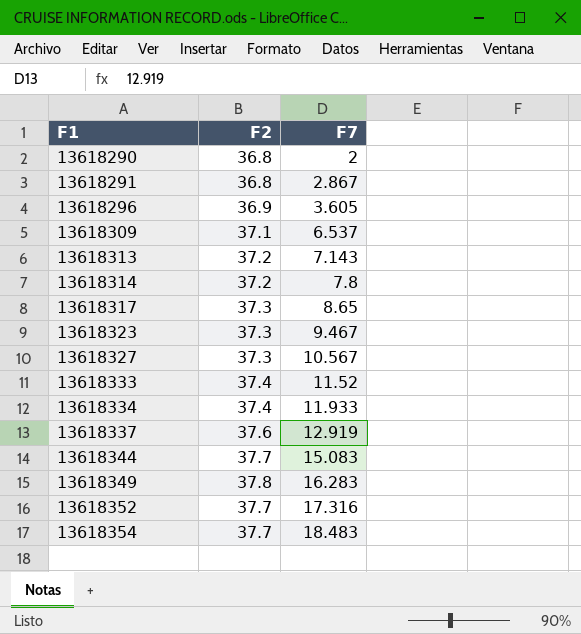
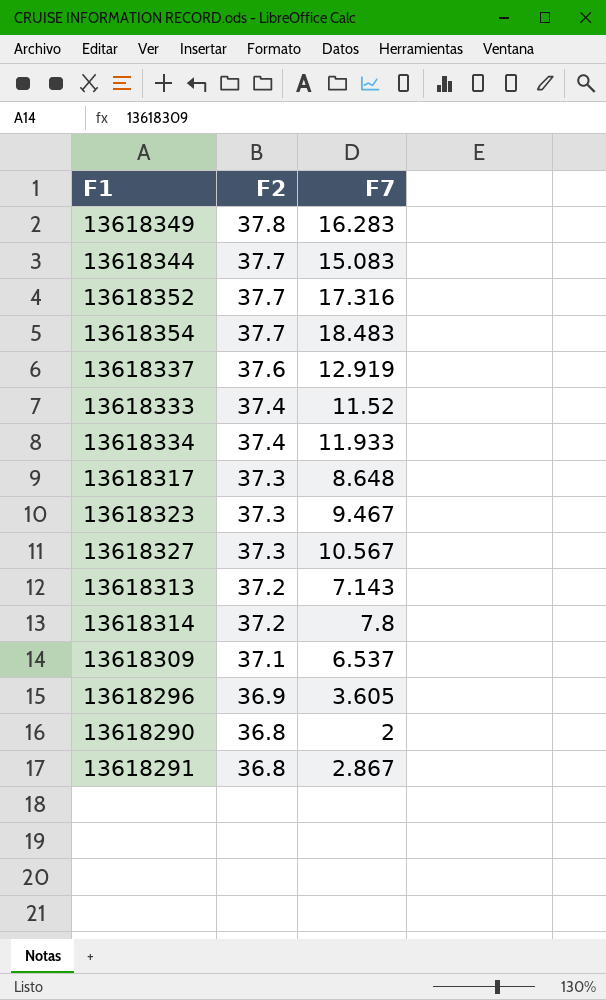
row order: F1 ascending -> F2 descending
13618317 | F7: 8.65 -> 8.648

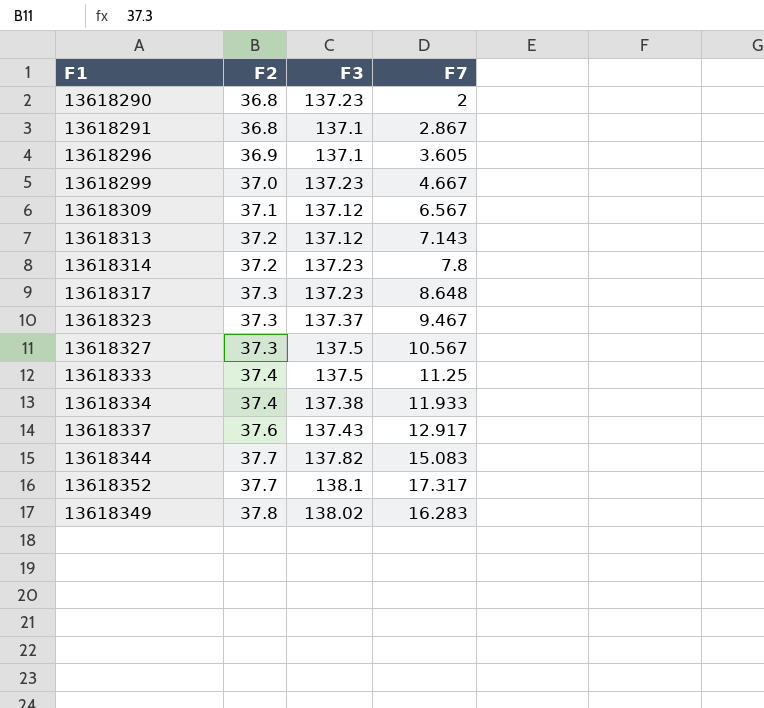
row order: F2 descending -> F2 ascending
column F3 | position: none -> 3
row 13618354: 37.7 | 18.483 -> none
row 13618299: none -> 37.0 | 137.23 | 4.667
13618309 | F7: 6.537 -> 6.567
13618333 | F7: 11.52 -> 11.25
13618337 | F7: 12.919 -> 12.917
13618352 | F7: 17.316 -> 17.317

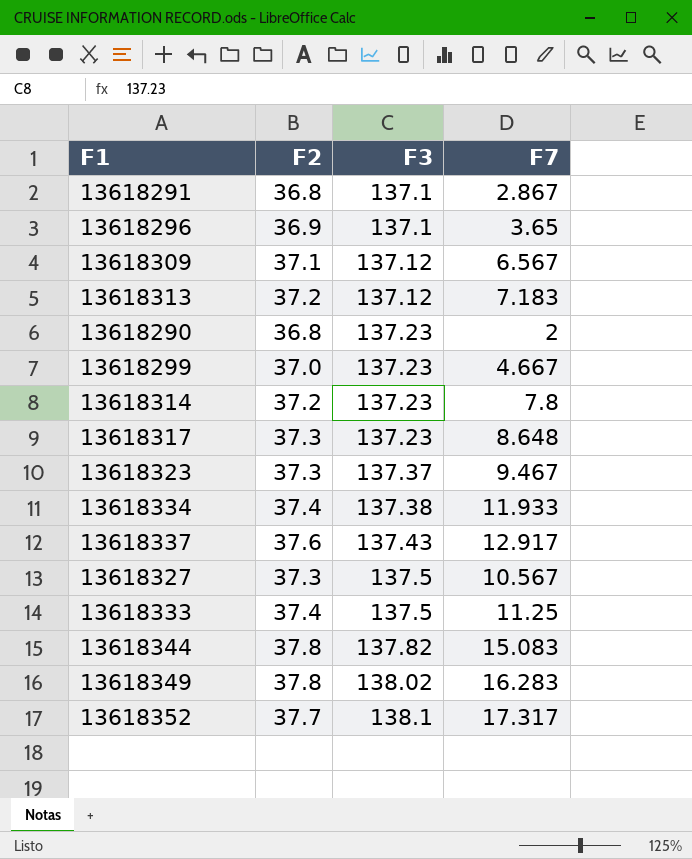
row order: F2 ascending -> F3 ascending
13618296 | F7: 3.605 -> 3.65
13618313 | F7: 7.143 -> 7.183
13618344 | F2: 37.7 -> 37.8

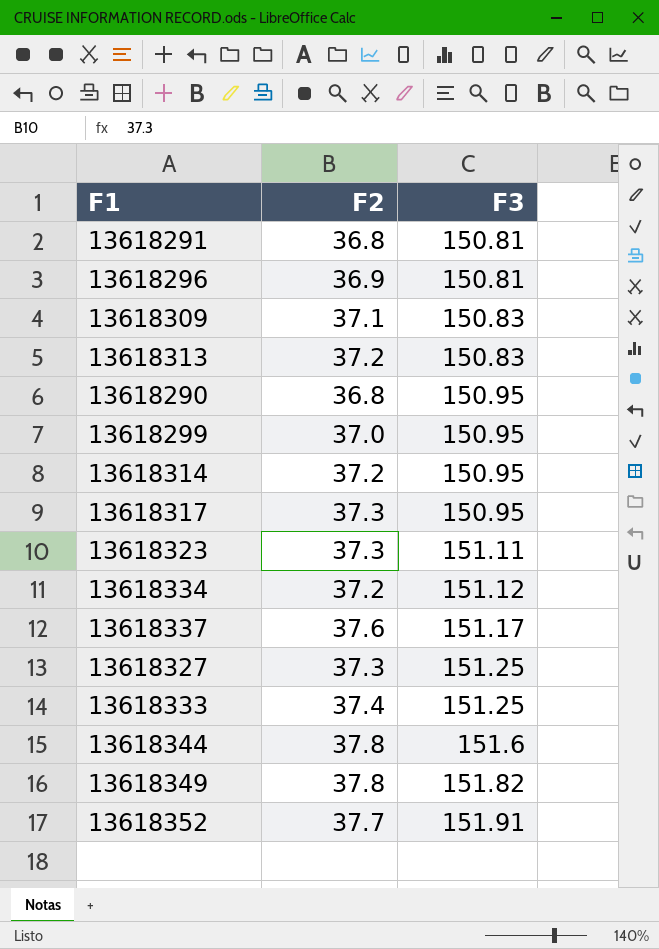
column F7 | position: 4 -> none
13618291 | F3: 137.1 -> 150.81
13618296 | F3: 137.1 -> 150.81
13618309 | F3: 137.12 -> 150.83
13618313 | F3: 137.12 -> 150.83
13618290 | F3: 137.23 -> 150.95
13618299 | F3: 137.23 -> 150.95
13618314 | F3: 137.23 -> 150.95
13618317 | F3: 137.23 -> 150.95
13618323 | F3: 137.37 -> 151.11
13618334 | F2: 37.4 -> 37.2
13618334 | F3: 137.38 -> 151.12
13618337 | F3: 137.43 -> 151.17
13618327 | F3: 137.5 -> 151.25
13618333 | F3: 137.5 -> 151.25
13618344 | F3: 137.82 -> 151.6
13618349 | F3: 138.02 -> 151.82
13618352 | F3: 138.1 -> 151.91

